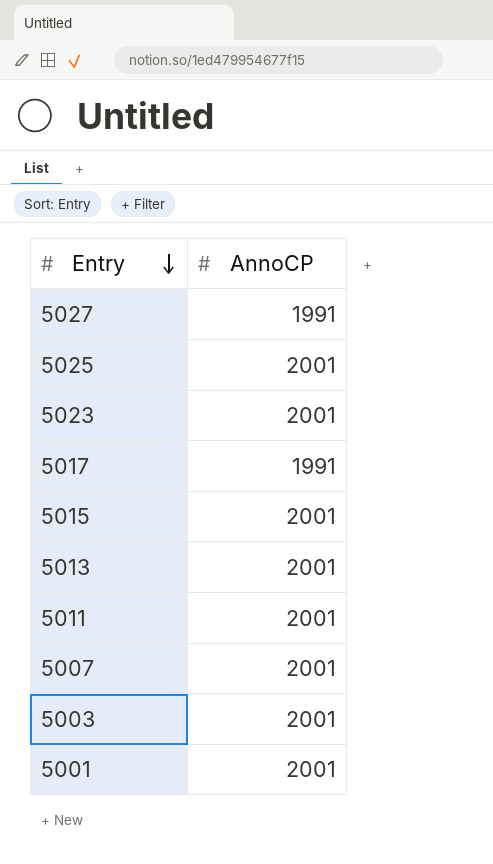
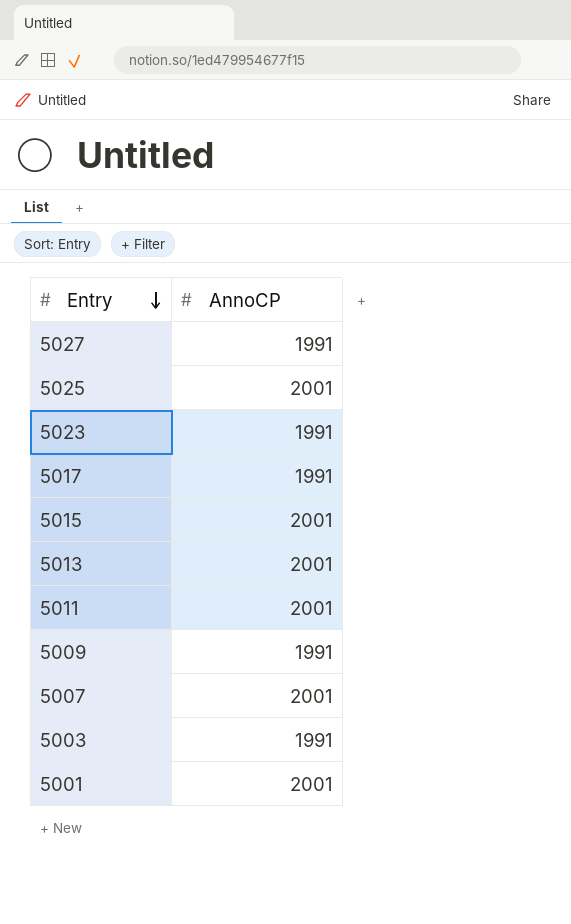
5023 | AnnoCP: 2001 -> 1991
row 5009: none -> 1991
5003 | AnnoCP: 2001 -> 1991

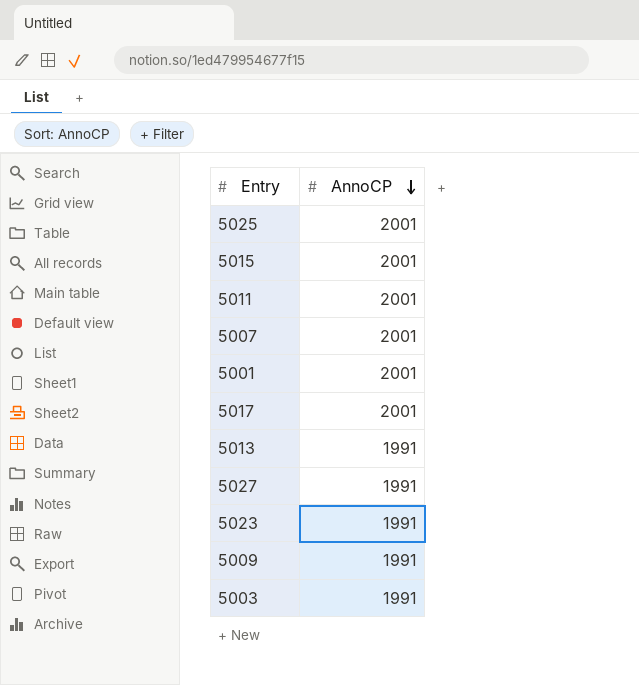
row order: Entry descending -> AnnoCP descending
5017 | AnnoCP: 1991 -> 2001
5013 | AnnoCP: 2001 -> 1991

